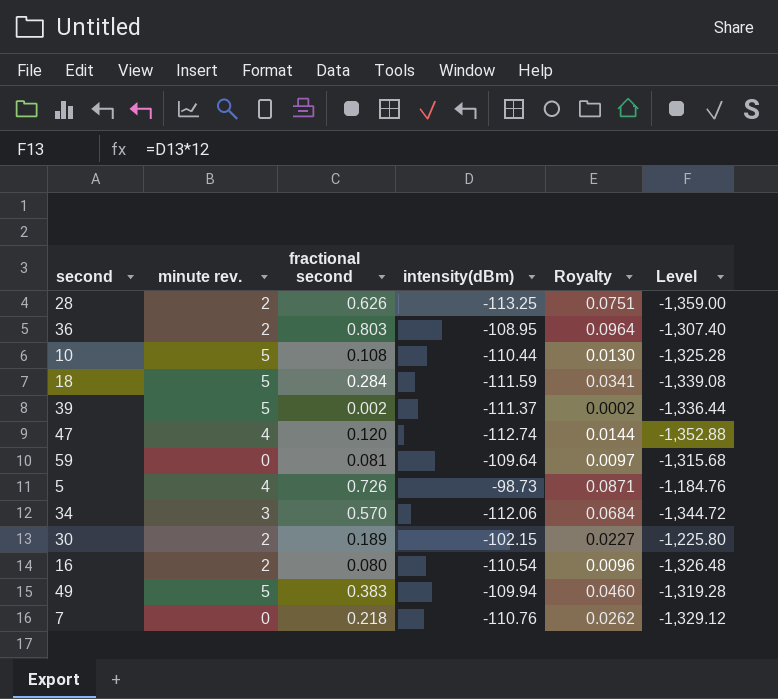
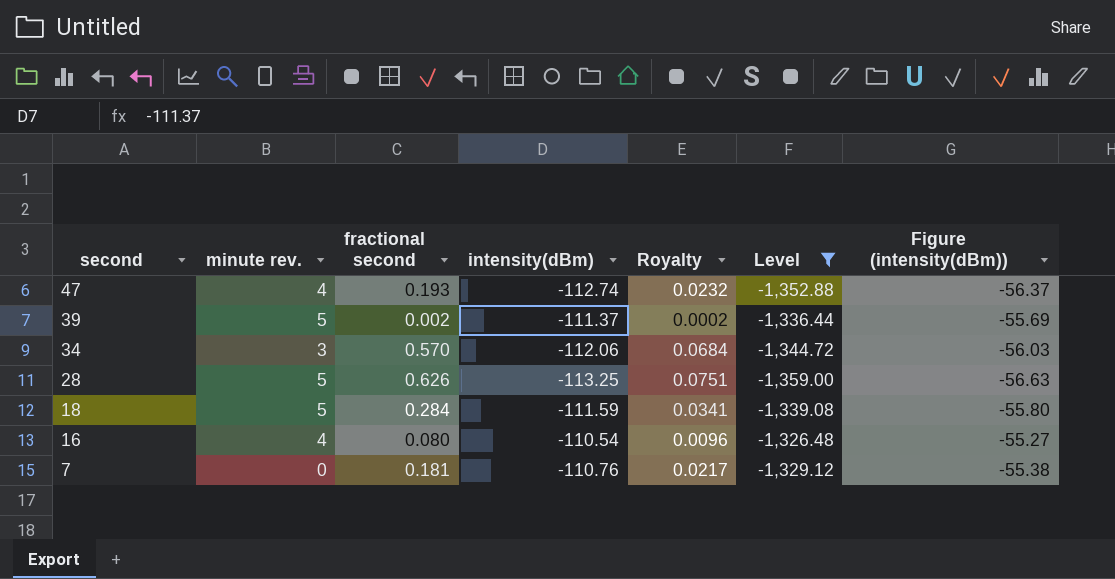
filter: none -> Level <= -1,326.48
row order: none -> second descending
column Figure (intensity(dBm)) | formula: none -> [intensity(dBm)] * 0.5
47 | fractional second: 0.120 -> 0.193
47 | Royalty: 0.0144 -> 0.0232
28 | minute rev.: 2 -> 5
16 | minute rev.: 2 -> 4
7 | fractional second: 0.218 -> 0.181
7 | Royalty: 0.0262 -> 0.0217

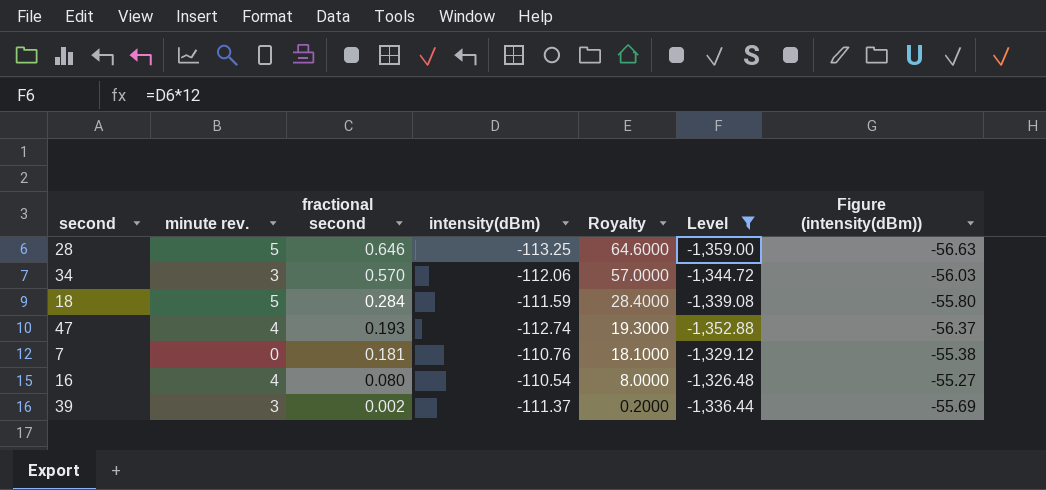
row order: second descending -> fractional second descending
column Royalty | formula: [fractional second] * 0.12 -> [fractional second] * 100
28 | fractional second: 0.626 -> 0.646
39 | minute rev.: 5 -> 3

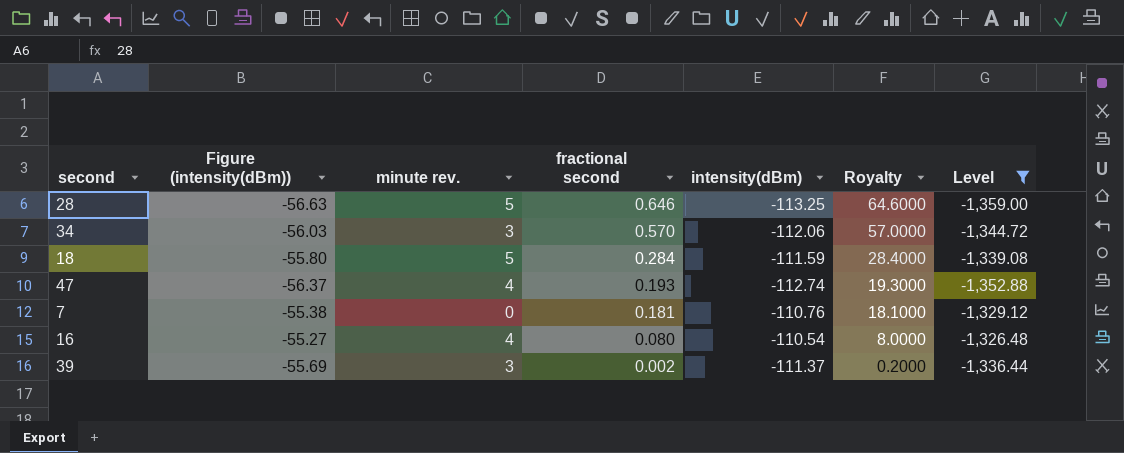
column Figure (intensity(dBm)) | position: 7 -> 2

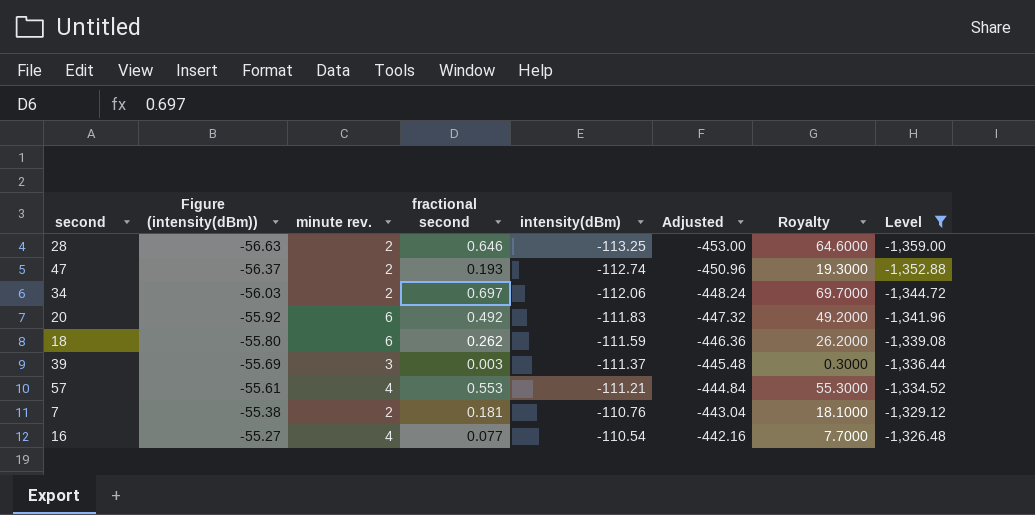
row order: fractional second descending -> Figure (intensity(dBm)) ascending
column Adjusted | formula: none -> [intensity(dBm)] * 4
28 | minute rev.: 5 -> 2
47 | minute rev.: 4 -> 2
34 | minute rev.: 3 -> 2
34 | fractional second: 0.570 -> 0.697
34 | Royalty: 57.0000 -> 69.7000
row 20: none -> -55.92 | 6 | 0.492 | -111.83 | -447.32 | 49.2000 | -1,341.96
18 | minute rev.: 5 -> 6
18 | fractional second: 0.284 -> 0.262
18 | Royalty: 28.4000 -> 26.2000
39 | fractional second: 0.002 -> 0.003
39 | Royalty: 0.2000 -> 0.3000
row 57: none -> -55.61 | 4 | 0.553 | -111.21 | -444.84 | 55.3000 | -1,334.52
7 | minute rev.: 0 -> 2
16 | fractional second: 0.080 -> 0.077
16 | Royalty: 8.0000 -> 7.7000

